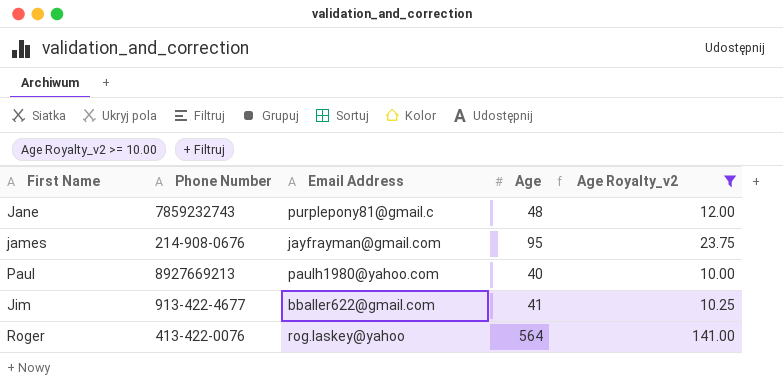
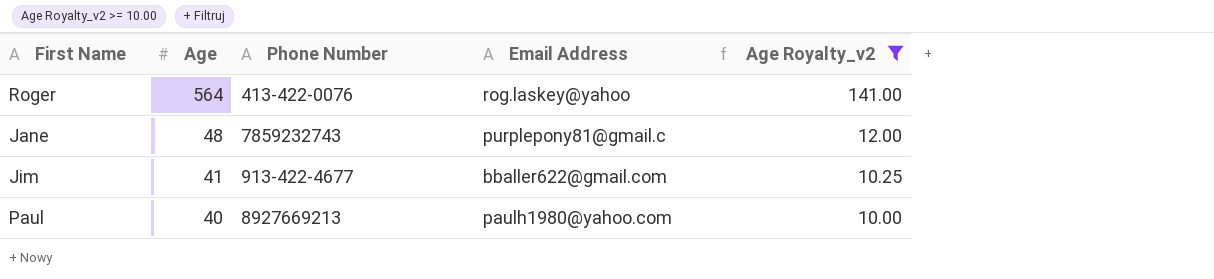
row order: none -> Age descending
column Age | position: 4 -> 2
row james: 214-908-0676 | jayfrayman@gmail.com | 95 | 23.75 -> none

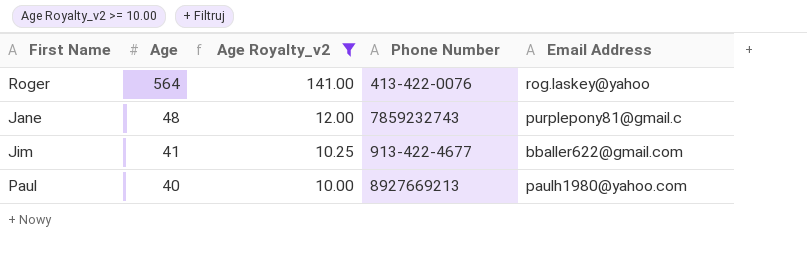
column Age Royalty_v2 | position: 5 -> 3

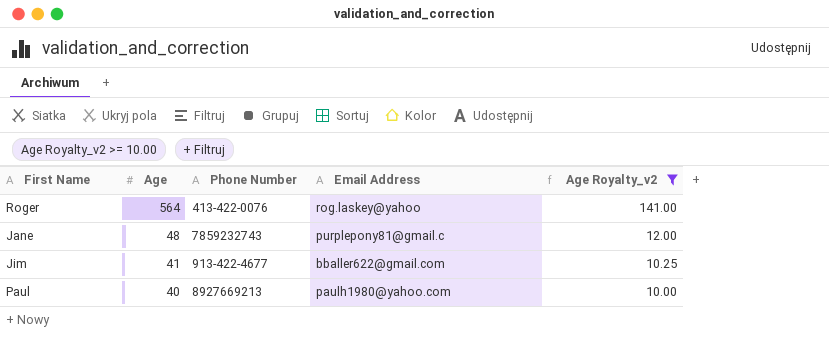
column Age Royalty_v2 | position: 3 -> 5

